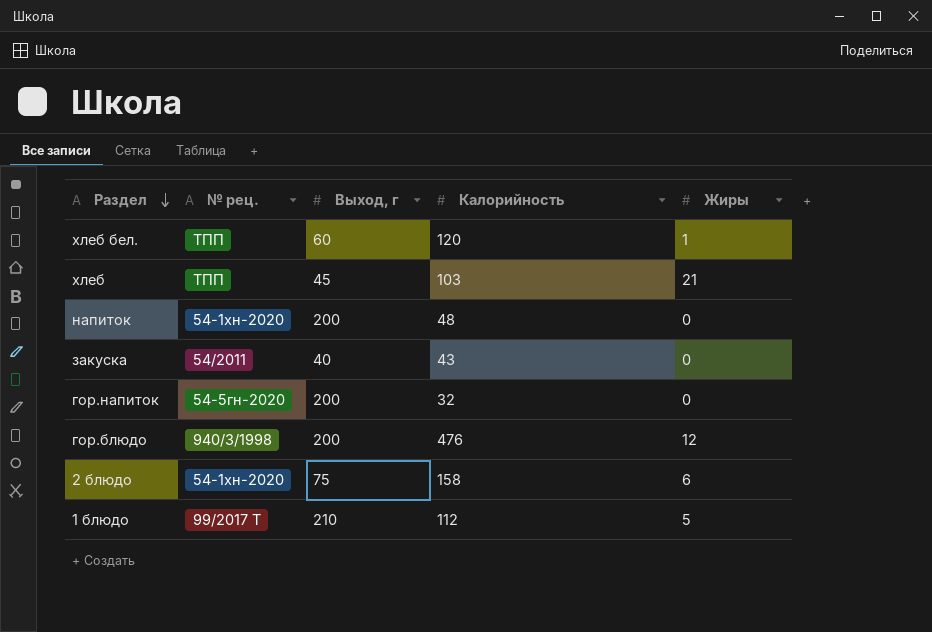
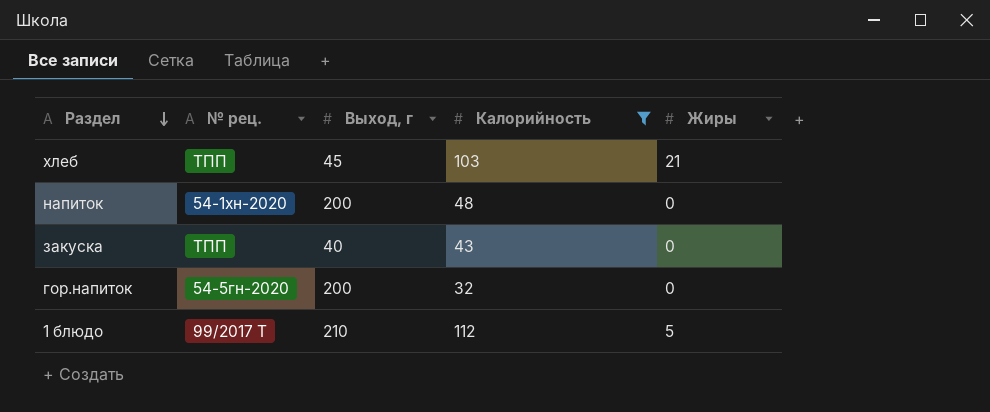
filter: none -> Калорийность <= 112
закуска | № рец.: 54/2011 -> ТПП

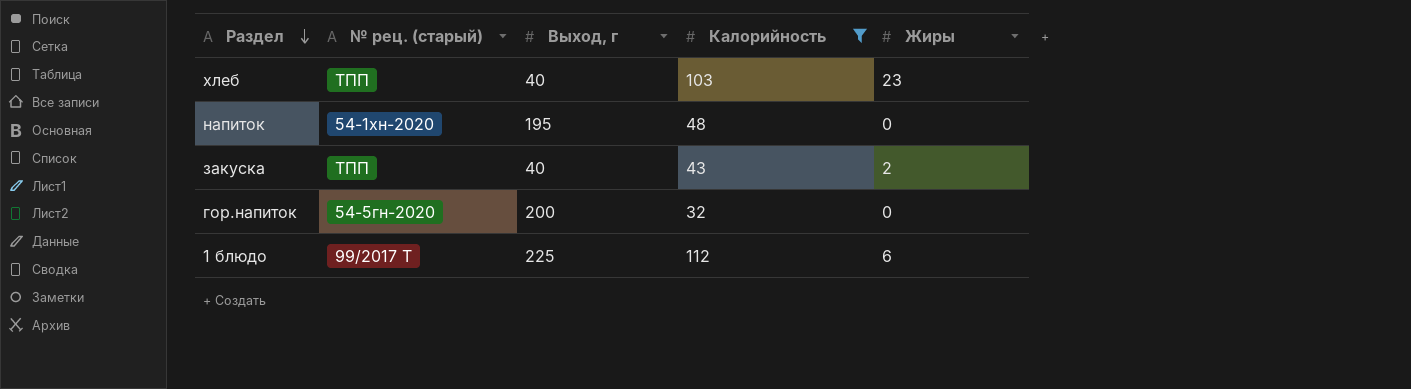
column name: № рец. -> № рец. (старый)
хлеб | Выход, г: 45 -> 40
хлеб | Жиры: 21 -> 23
напиток | Выход, г: 200 -> 195
закуска | Жиры: 0 -> 2
1 блюдо | Выход, г: 210 -> 225
1 блюдо | Жиры: 5 -> 6

